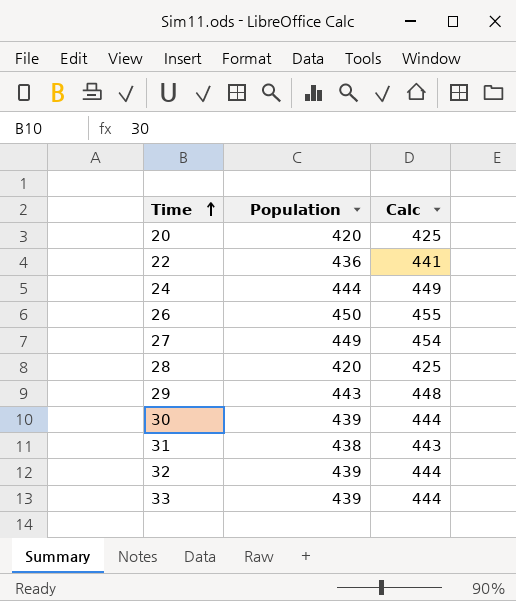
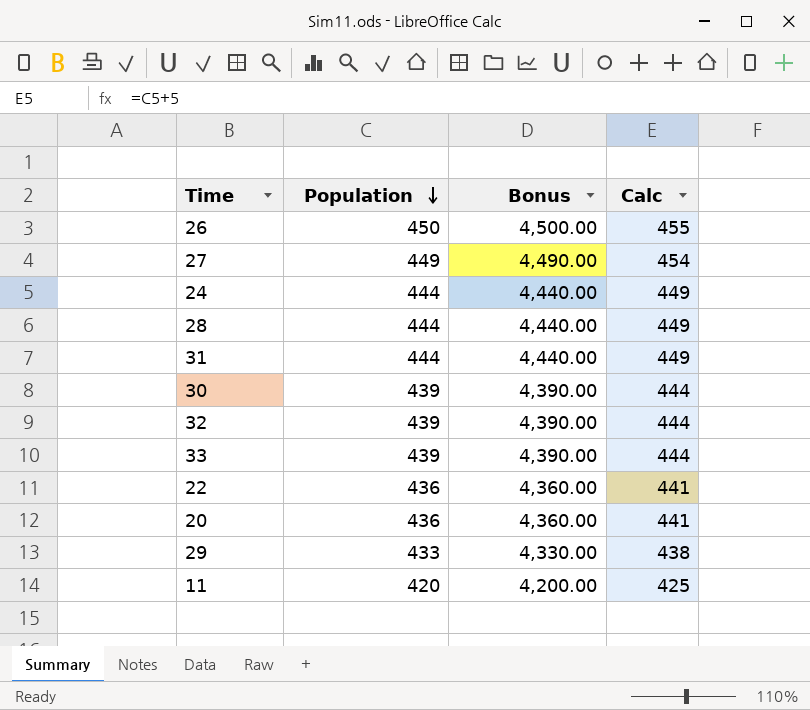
row order: Time ascending -> Population descending
column Bonus | formula: none -> [Population] * 10
28 | Population: 420 -> 444
28 | Calc: 425 -> 449
31 | Population: 438 -> 444
31 | Calc: 443 -> 449
20 | Population: 420 -> 436
20 | Calc: 425 -> 441
29 | Population: 443 -> 433
29 | Calc: 448 -> 438
row 11: none -> 420 | 4,200.00 | 425

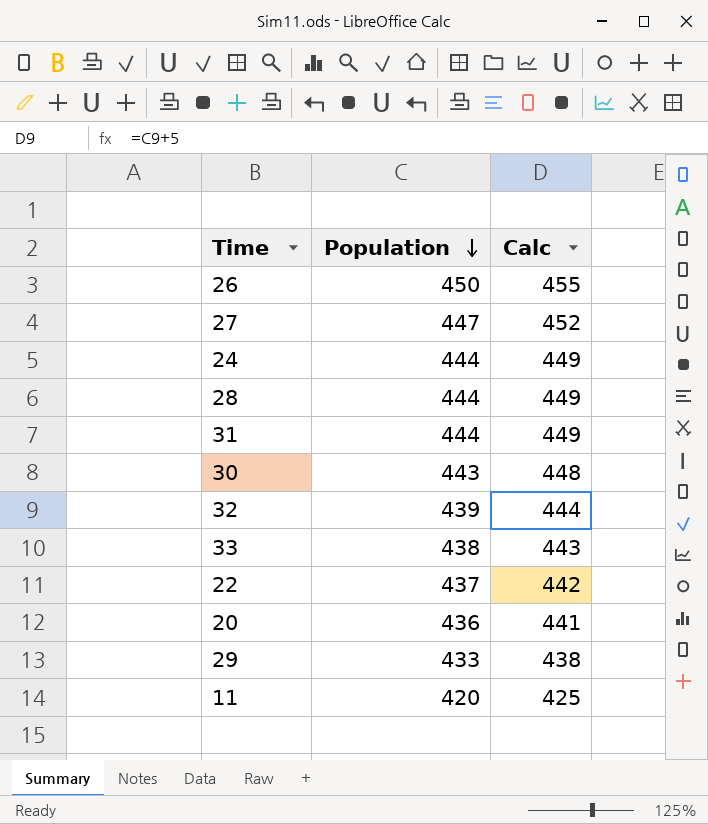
column Bonus | formula: [Population] * 10 -> none
27 | Population: 449 -> 447
27 | Calc: 454 -> 452
30 | Population: 439 -> 443
30 | Calc: 444 -> 448
33 | Population: 439 -> 438
33 | Calc: 444 -> 443
22 | Population: 436 -> 437
22 | Calc: 441 -> 442

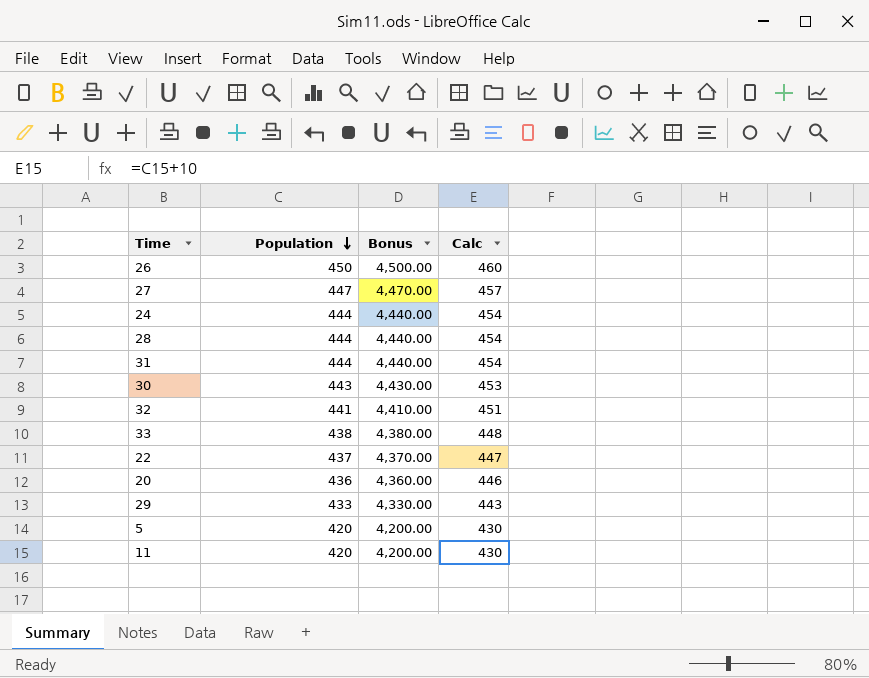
column Bonus | formula: none -> [Population] * 10
column Calc | formula: [Population] + 5 -> [Population] + 10
32 | Population: 439 -> 441
row 5: none -> 420 | 4,200.00 | 430

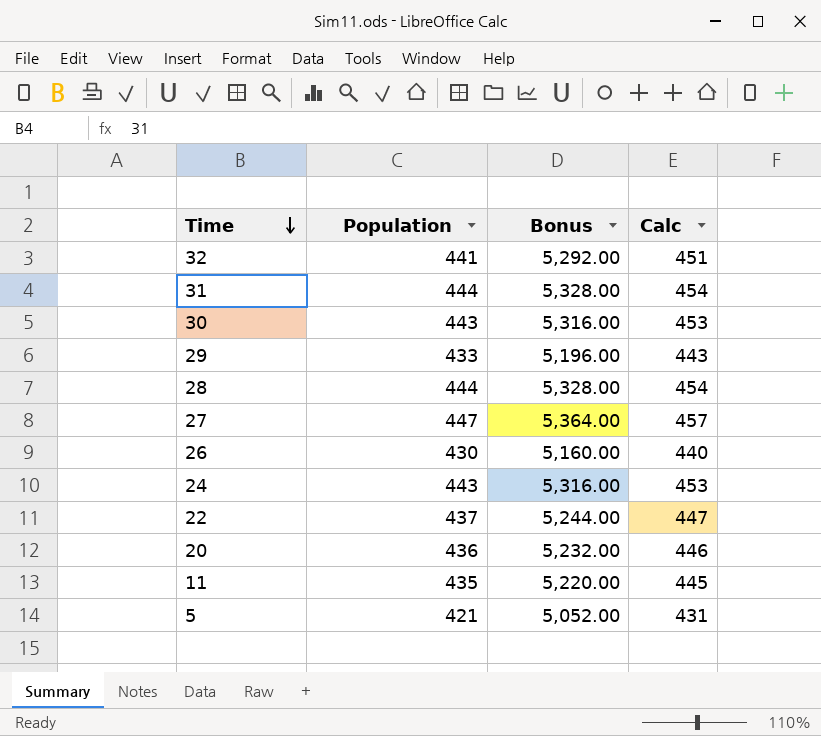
row order: Population descending -> Time descending
column Bonus | formula: [Population] * 10 -> [Population] * 12
row 33: 438 | 4,380.00 | 448 -> none
26 | Population: 450 -> 430
26 | Calc: 460 -> 440
24 | Population: 444 -> 443
24 | Calc: 454 -> 453
11 | Population: 420 -> 435
11 | Calc: 430 -> 445
5 | Population: 420 -> 421
5 | Calc: 430 -> 431

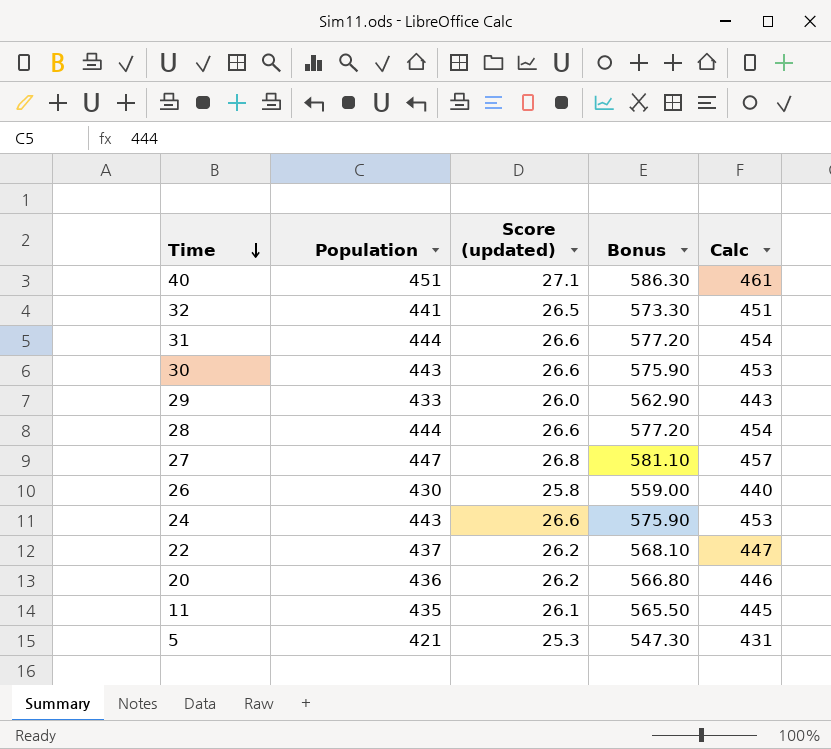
column Score (updated) | formula: none -> [Population] * 0.06
column Bonus | formula: [Population] * 12 -> [Population] * 1.3
row 40: none -> 451 | 27.1 | 586.30 | 461

